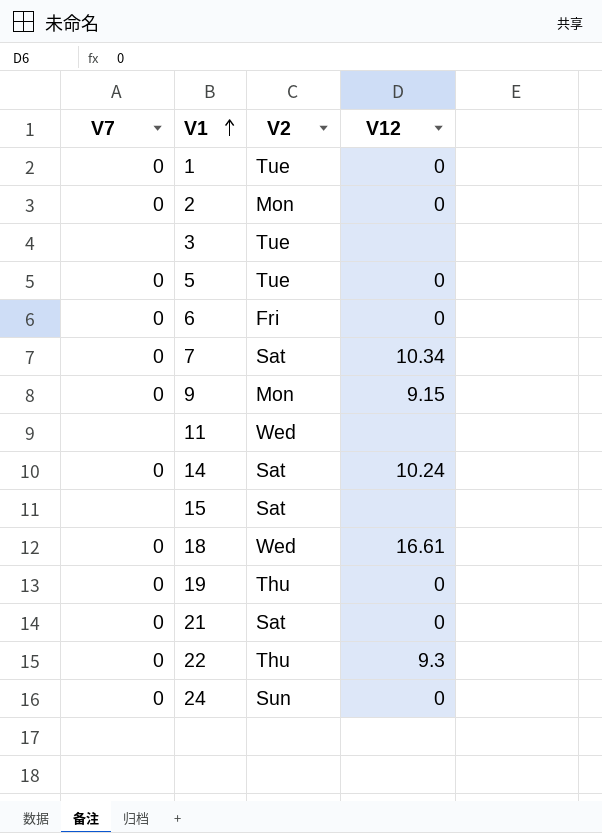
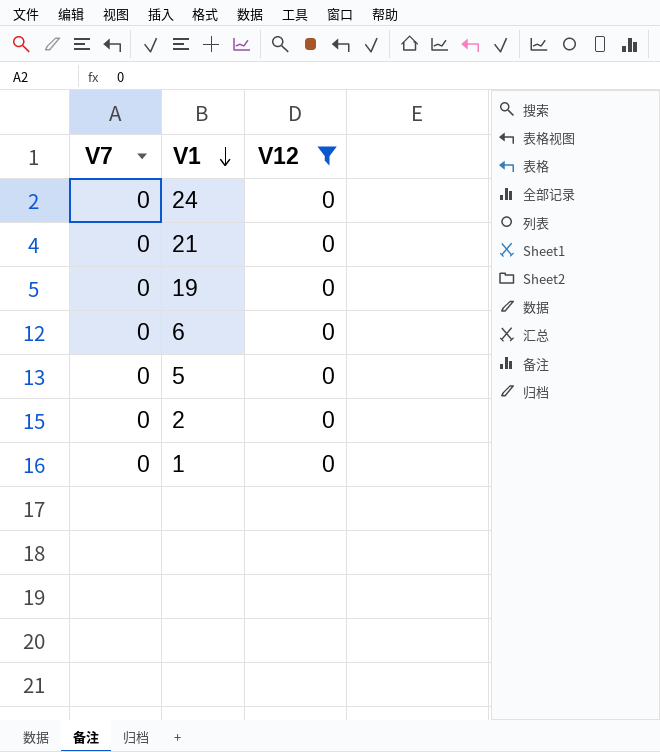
filter: none -> V12 = 0
row order: V1 ascending -> V1 descending
column V2 | position: 3 -> none

